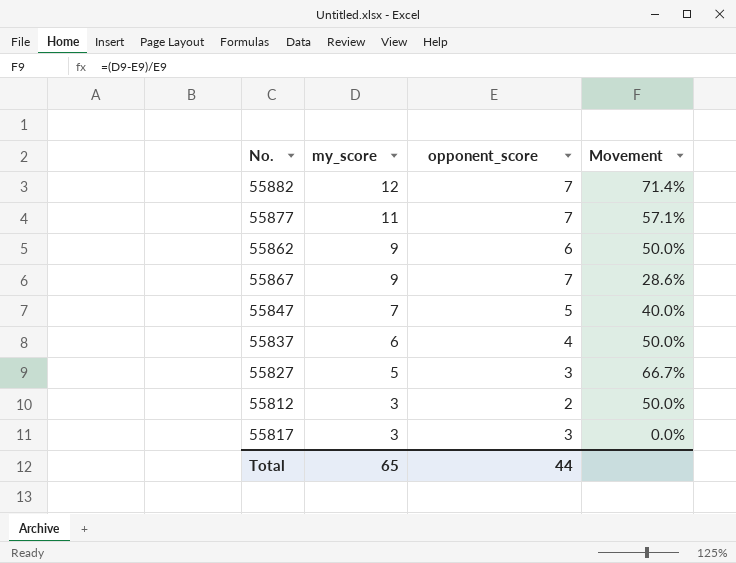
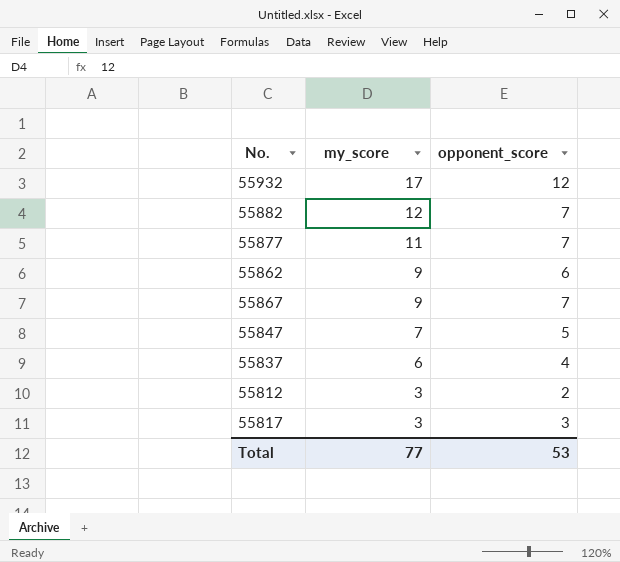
column Movement | formula: ([my_score] - [opponent_score]) / [opponent_score] -> none
row 55827: 5 | 3 | 66.7% -> none
row 55932: none -> 17 | 12
Total | my_score: 65 -> 77
Total | opponent_score: 44 -> 53

